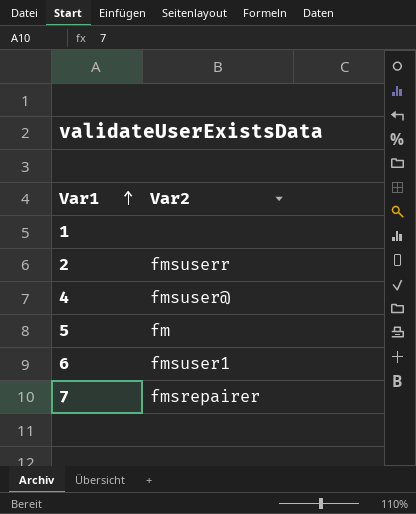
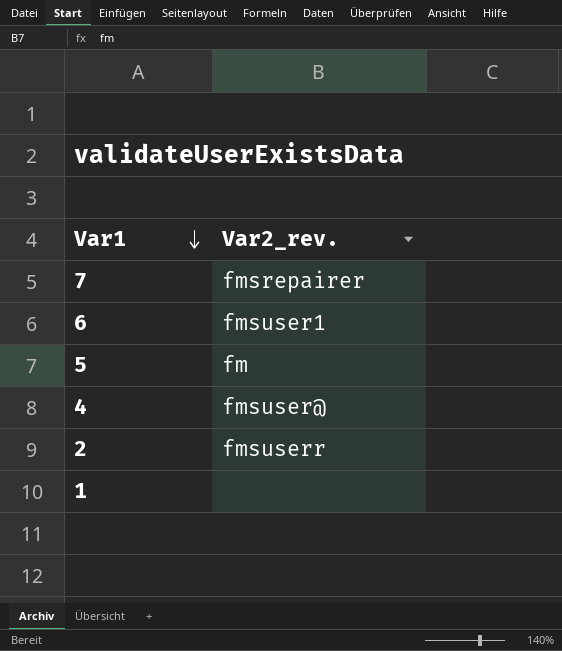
row order: Var1 ascending -> Var1 descending
column name: Var2 -> Var2_rev.

